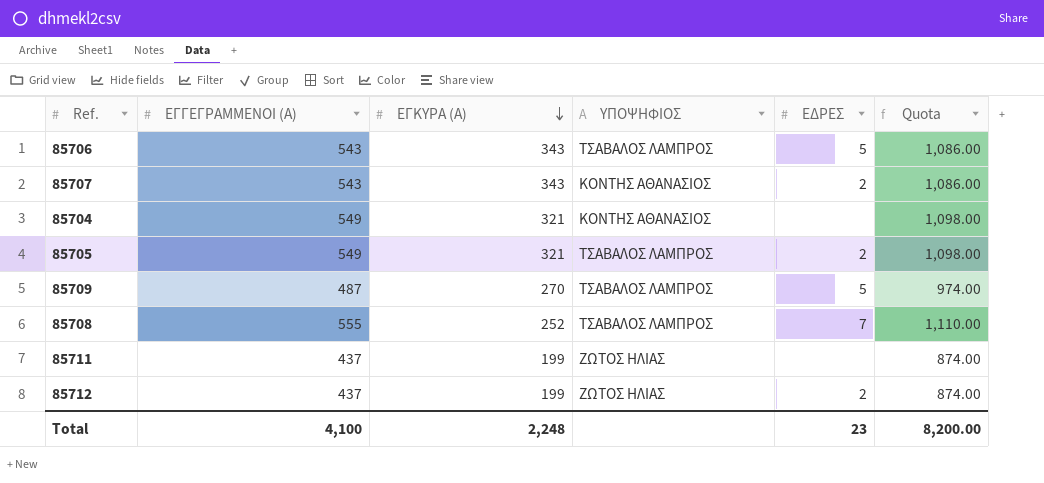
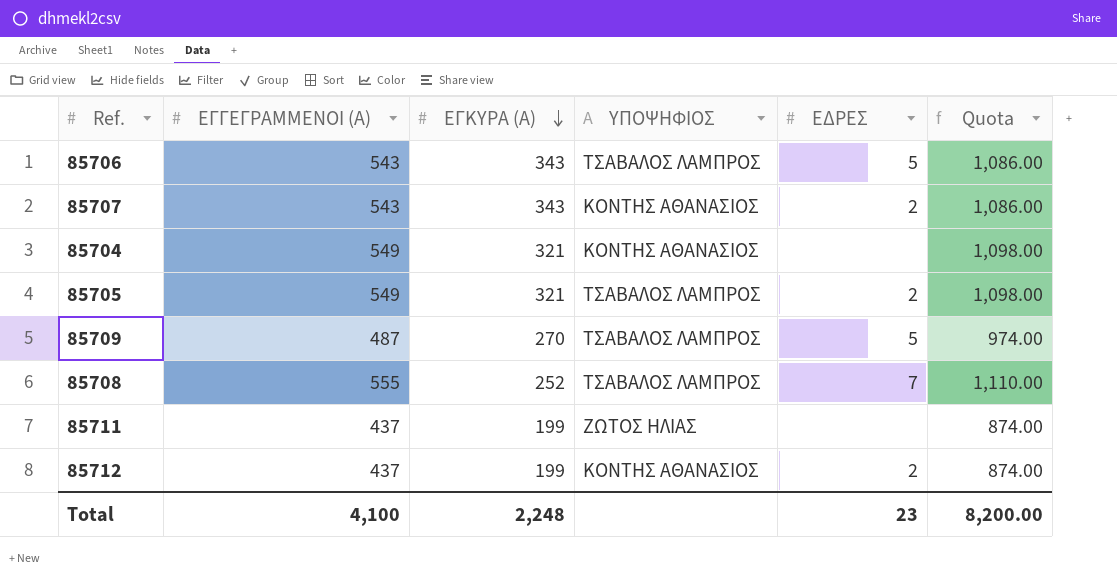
85712 | ΥΠΟΨΗΦΙΟΣ: ΖΩΤΟΣ ΗΛΙΑΣ -> ΚΟΝΤΗΣ ΑΘΑΝΑΣΙΟΣ

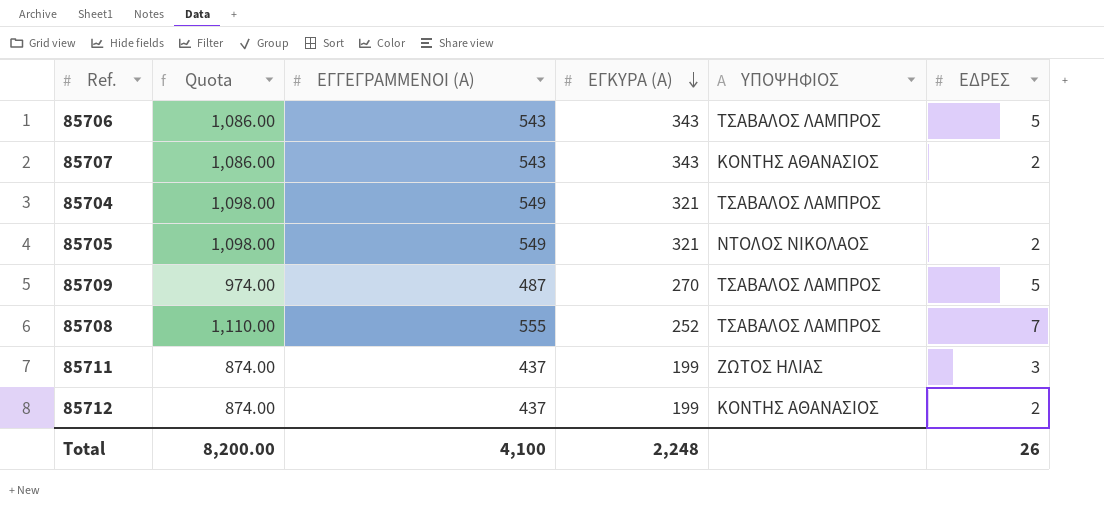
column Quota | position: 6 -> 2
85704 | ΥΠΟΨΗΦΙΟΣ: ΚΟΝΤΗΣ ΑΘΑΝΑΣΙΟΣ -> ΤΣΑΒΑΛΟΣ ΛΑΜΠΡΟΣ
85705 | ΥΠΟΨΗΦΙΟΣ: ΤΣΑΒΑΛΟΣ ΛΑΜΠΡΟΣ -> ΝΤΟΛΟΣ ΝΙΚΟΛΑΟΣ
85711 | ΕΔΡΕΣ: none -> 3
Total | ΕΔΡΕΣ: 23 -> 26

